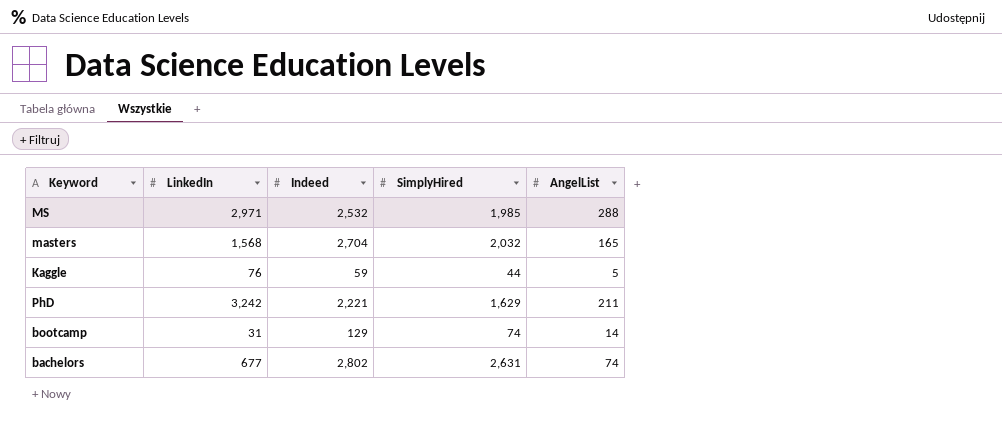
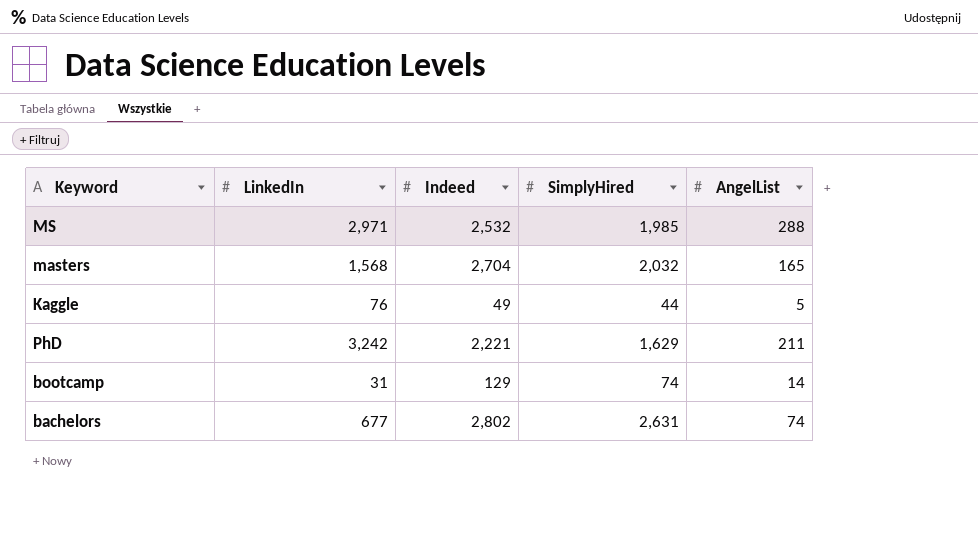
Kaggle | Indeed: 59 -> 49

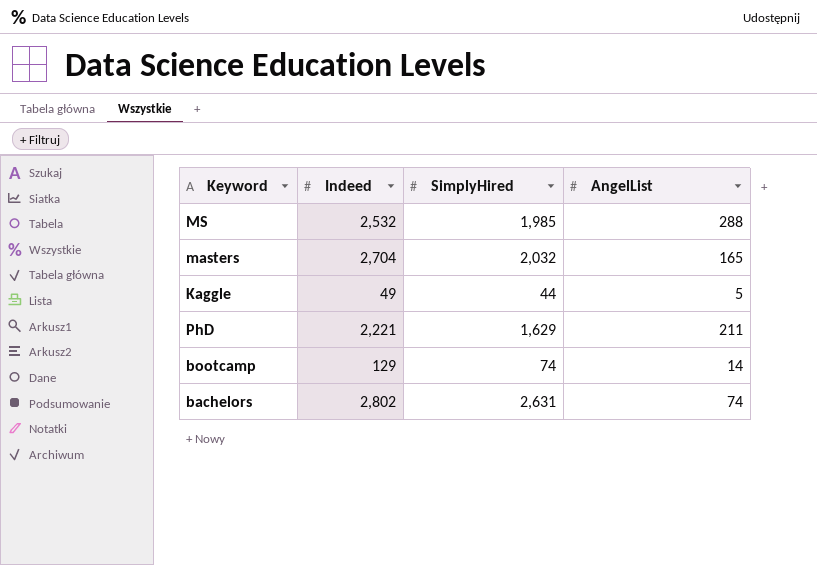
column LinkedIn | position: 2 -> none

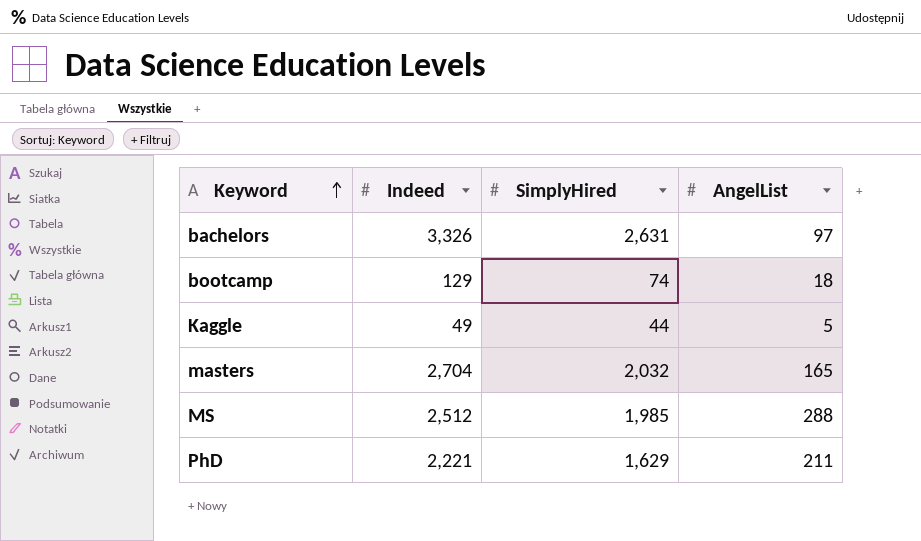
row order: none -> Keyword ascending
bachelors | Indeed: 2,802 -> 3,326
bachelors | AngelList: 74 -> 97
bootcamp | AngelList: 14 -> 18
MS | Indeed: 2,532 -> 2,512

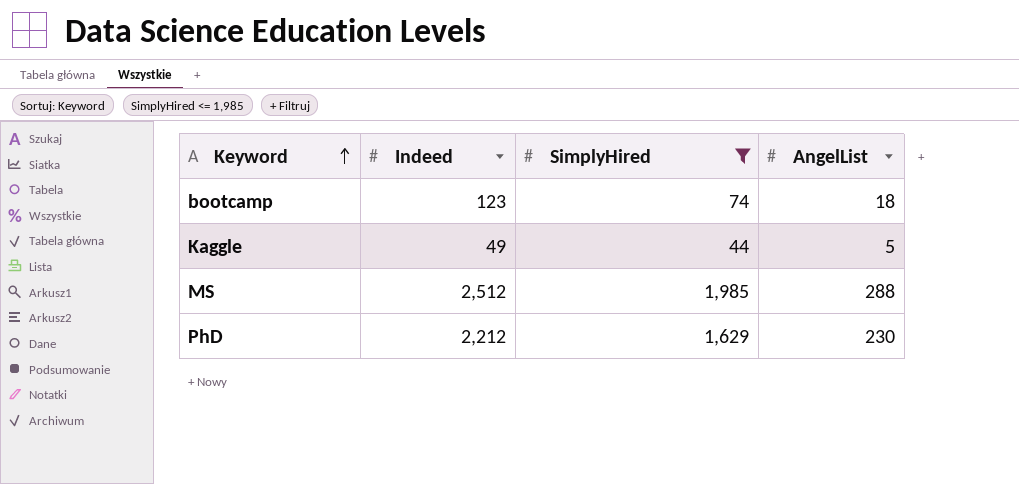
filter: none -> SimplyHired <= 1,985
bootcamp | Indeed: 129 -> 123
PhD | Indeed: 2,221 -> 2,212
PhD | AngelList: 211 -> 230

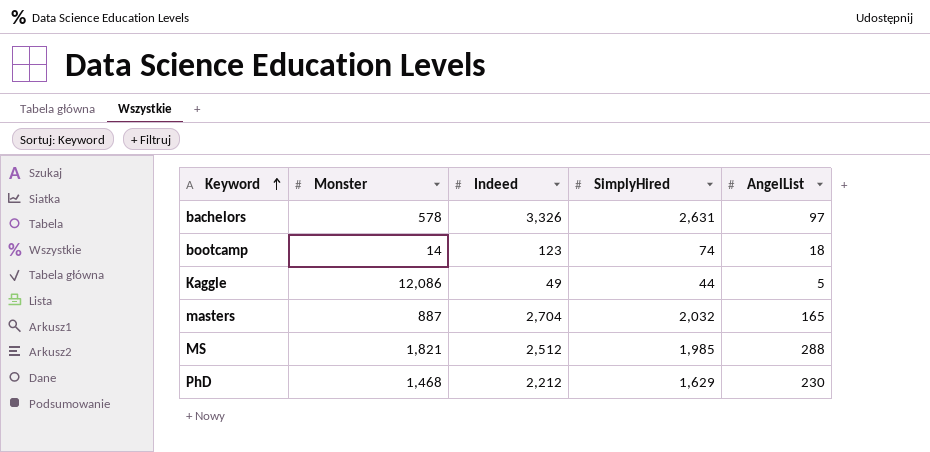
filter: SimplyHired <= 1,985 -> none
column Monster | position: none -> 2

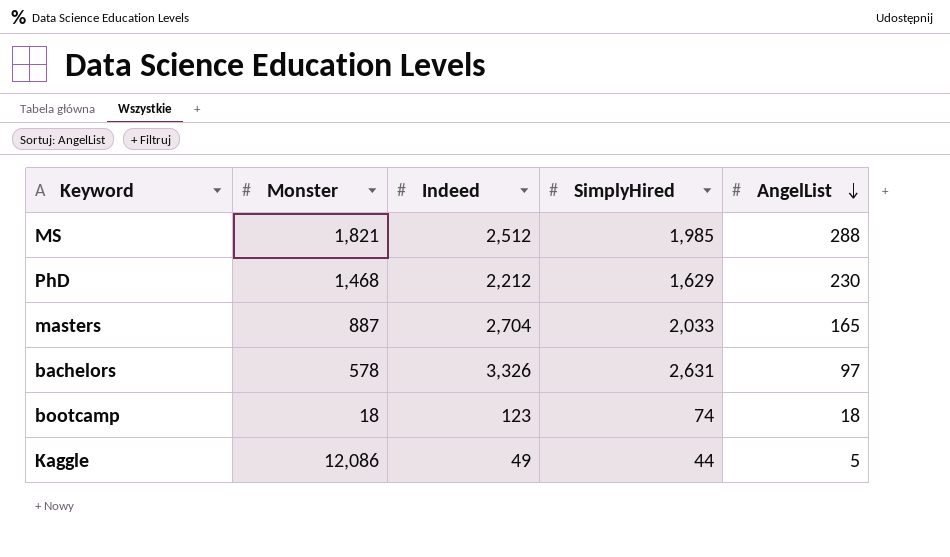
row order: Keyword ascending -> AngelList descending
masters | SimplyHired: 2,032 -> 2,033
bootcamp | Monster: 14 -> 18

